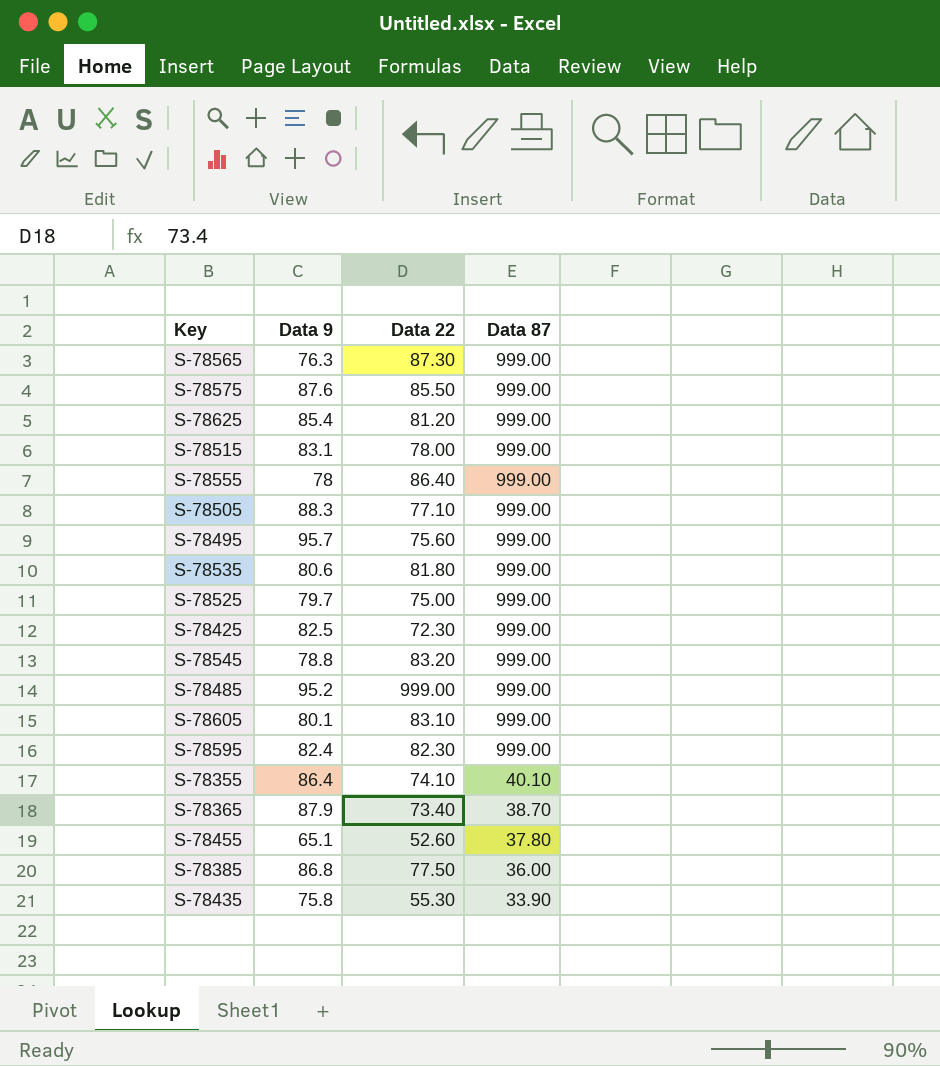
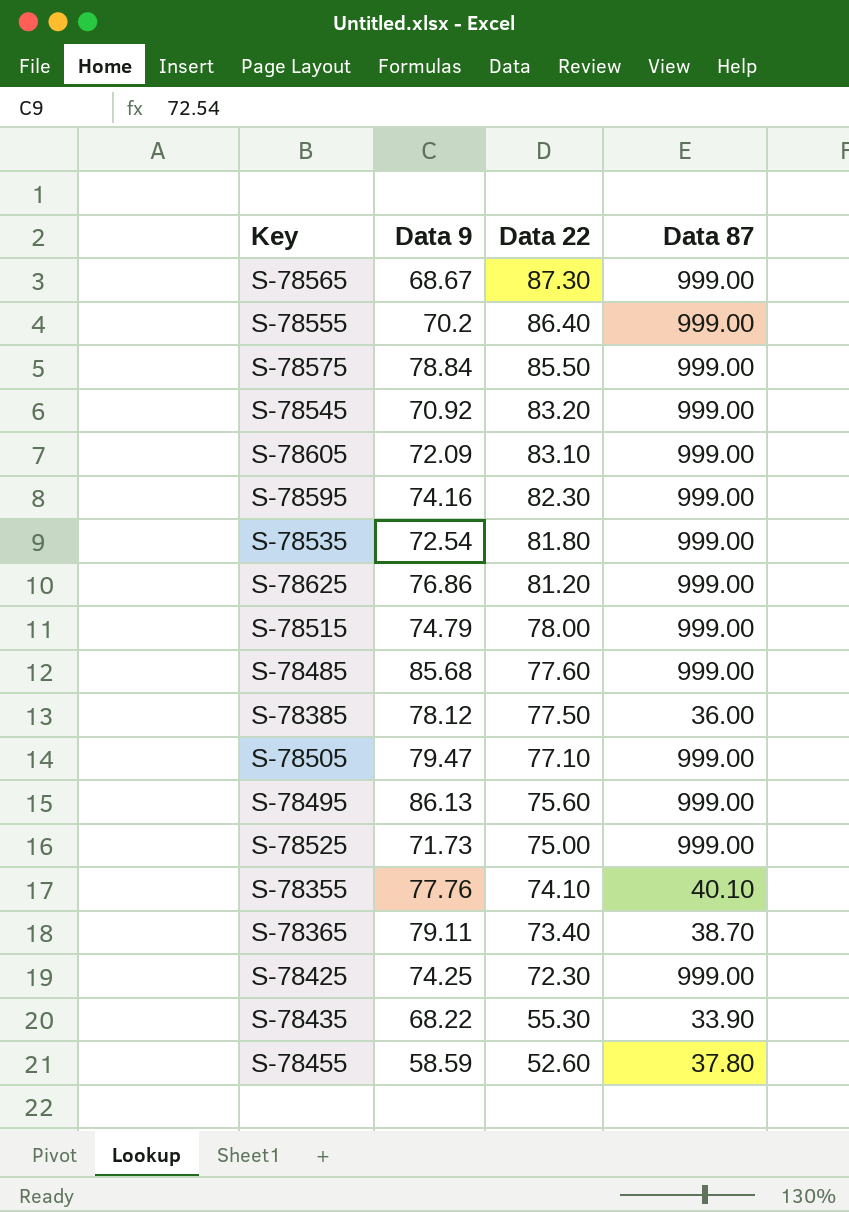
row order: Data 87 descending -> Data 22 descending
S-78565 | Data 9: 76.3 -> 68.67
S-78555 | Data 9: 78 -> 70.2
S-78575 | Data 9: 87.6 -> 78.84
S-78545 | Data 9: 78.8 -> 70.92
S-78605 | Data 9: 80.1 -> 72.09
S-78595 | Data 9: 82.4 -> 74.16
S-78535 | Data 9: 80.6 -> 72.54
S-78625 | Data 9: 85.4 -> 76.86
S-78515 | Data 9: 83.1 -> 74.79
S-78485 | Data 9: 95.2 -> 85.68
S-78485 | Data 22: 999.00 -> 77.60
S-78385 | Data 9: 86.8 -> 78.12
S-78505 | Data 9: 88.3 -> 79.47
S-78495 | Data 9: 95.7 -> 86.13
S-78525 | Data 9: 79.7 -> 71.73
S-78355 | Data 9: 86.4 -> 77.76
S-78365 | Data 9: 87.9 -> 79.11
S-78425 | Data 9: 82.5 -> 74.25
S-78435 | Data 9: 75.8 -> 68.22
S-78455 | Data 9: 65.1 -> 58.59

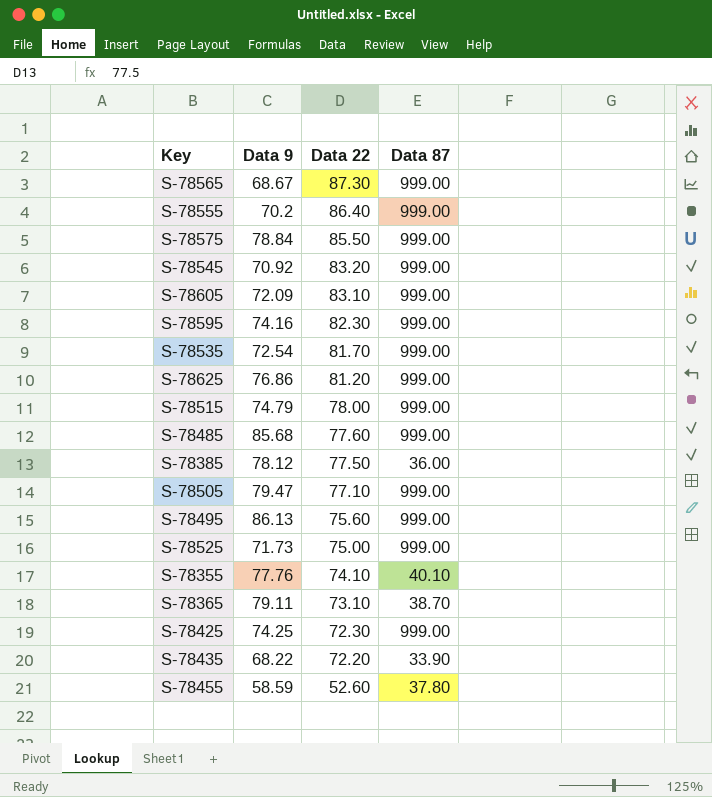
S-78535 | Data 22: 81.80 -> 81.70
S-78365 | Data 22: 73.40 -> 73.10
S-78435 | Data 22: 55.30 -> 72.20

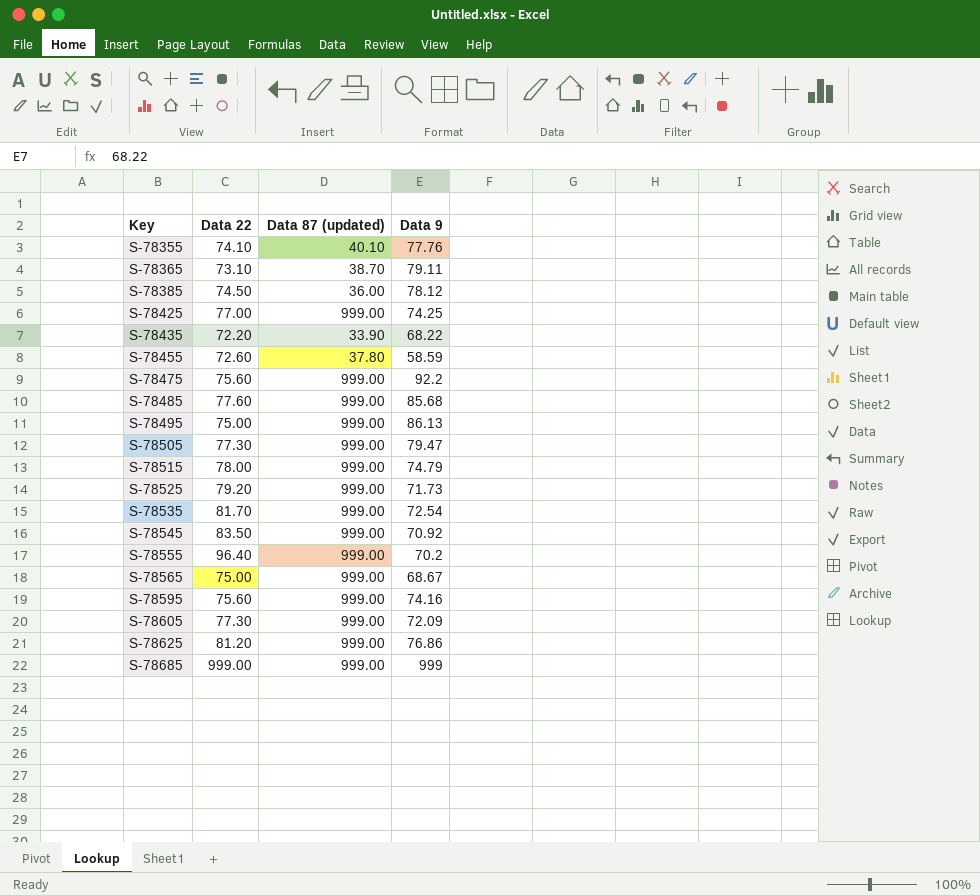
row order: Data 22 descending -> Key ascending
column name: Data 87 -> Data 87 (updated)
column Data 9 | position: 2 -> 4
row S-78575: 78.84 | 85.50 | 999.00 -> none
S-78385 | Data 22: 77.50 -> 74.50
S-78425 | Data 22: 72.30 -> 77.00
S-78455 | Data 22: 52.60 -> 72.60
row S-78475: none -> 75.60 | 999.00 | 92.2
S-78495 | Data 22: 75.60 -> 75.00
S-78505 | Data 22: 77.10 -> 77.30
S-78525 | Data 22: 75.00 -> 79.20
S-78545 | Data 22: 83.20 -> 83.50
S-78555 | Data 22: 86.40 -> 96.40
S-78565 | Data 22: 87.30 -> 75.00
S-78595 | Data 22: 82.30 -> 75.60
S-78605 | Data 22: 83.10 -> 77.30
row S-78685: none -> 999.00 | 999.00 | 999

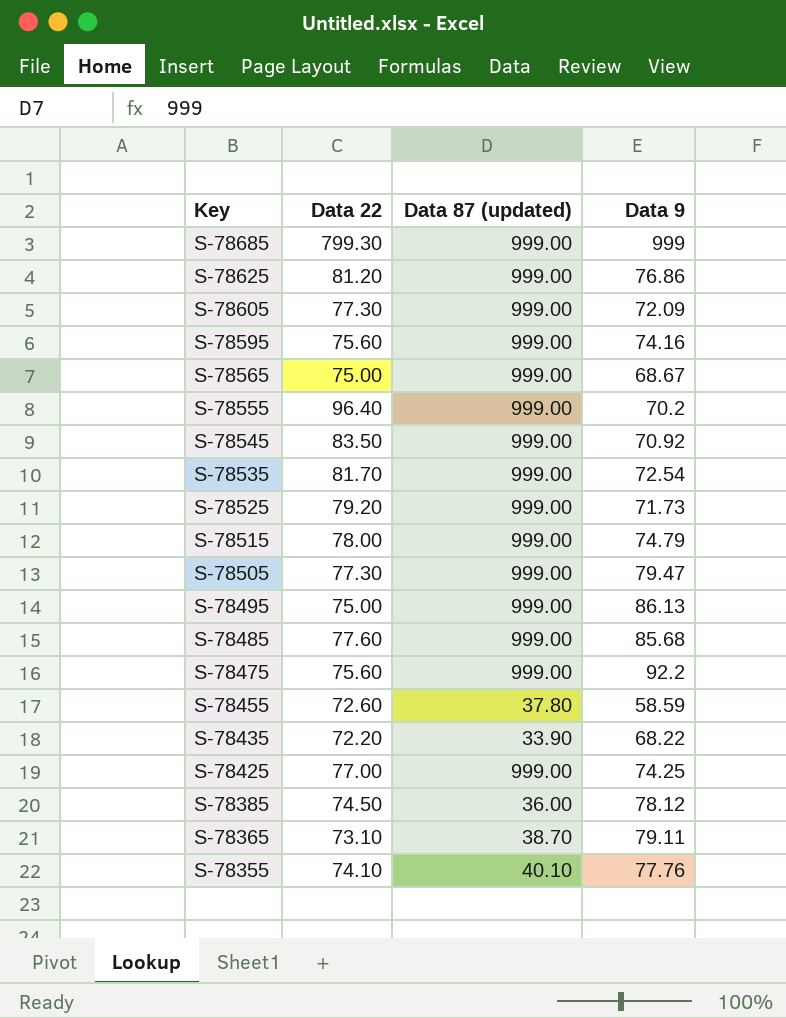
row order: Key ascending -> Key descending
S-78685 | Data 22: 999.00 -> 799.30

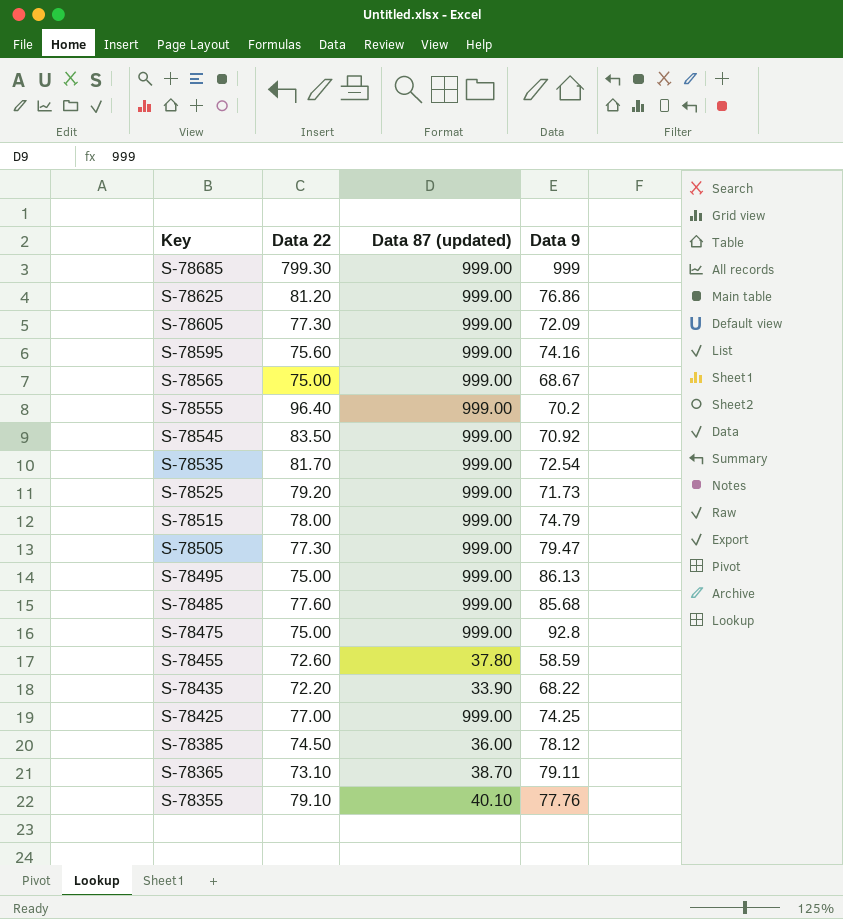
S-78475 | Data 22: 75.60 -> 75.00
S-78475 | Data 9: 92.2 -> 92.8
S-78355 | Data 22: 74.10 -> 79.10

